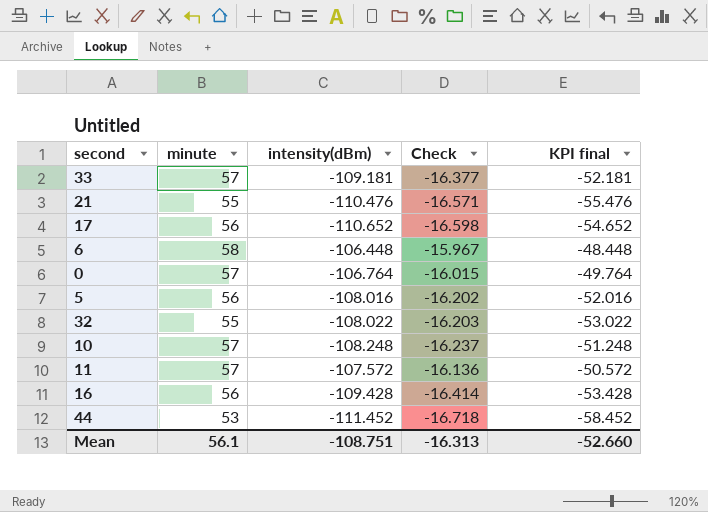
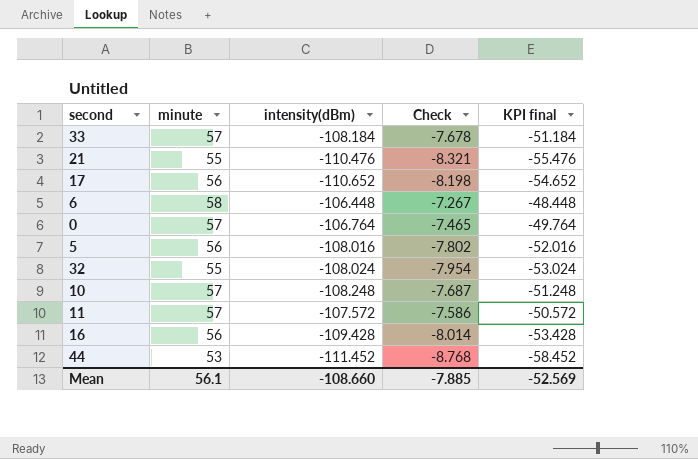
column Check | formula: [intensity(dBm)] * 0.15 -> [KPI final] * 0.15
33 | intensity(dBm): -109.181 -> -108.184
33 | KPI final: -52.181 -> -51.184
32 | intensity(dBm): -108.022 -> -108.024
32 | KPI final: -53.022 -> -53.024
Mean | intensity(dBm): -108.751 -> -108.660
Mean | Check: -16.313 -> -7.885
Mean | KPI final: -52.660 -> -52.569

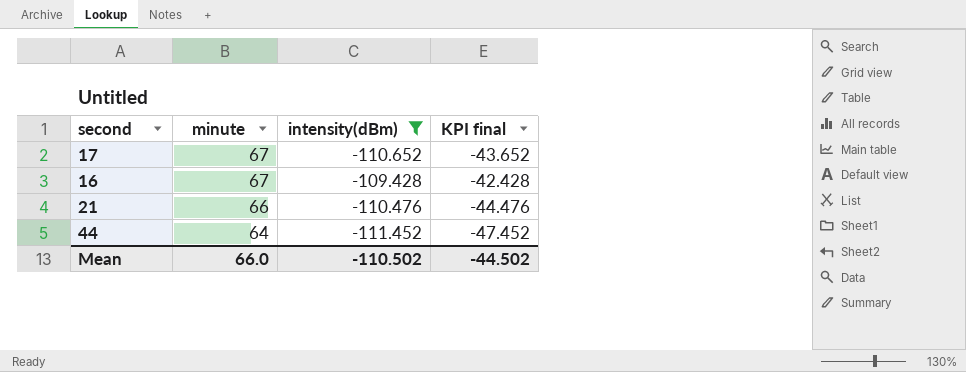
filter: none -> intensity(dBm) <= -109.428
row order: none -> minute descending
column Check | formula: [KPI final] * 0.15 -> none
17 | minute: 56 -> 67
17 | KPI final: -54.652 -> -43.652
16 | minute: 56 -> 67
16 | KPI final: -53.428 -> -42.428
21 | minute: 55 -> 66
21 | KPI final: -55.476 -> -44.476
44 | minute: 53 -> 64
44 | KPI final: -58.452 -> -47.452
Mean | minute: 56.1 -> 66.0
Mean | intensity(dBm): -108.660 -> -110.502
Mean | KPI final: -52.569 -> -44.502

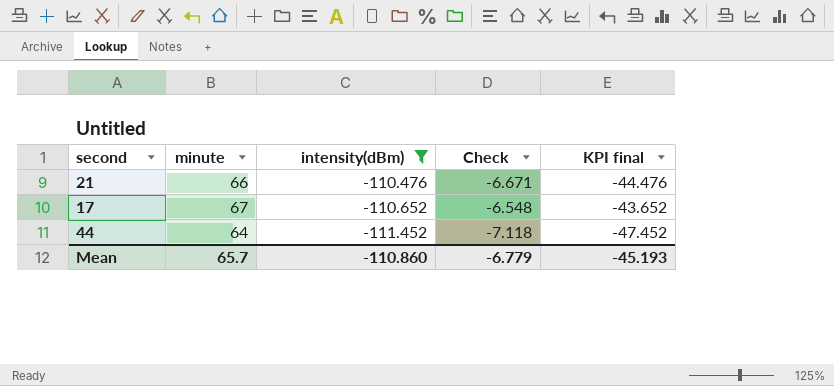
row order: minute descending -> intensity(dBm) descending
column Check | formula: none -> [KPI final] * 0.15
row 16: 67 | -109.428 | -42.428 -> none
Mean | minute: 66.0 -> 65.7
Mean | intensity(dBm): -110.502 -> -110.860
Mean | KPI final: -44.502 -> -45.193

